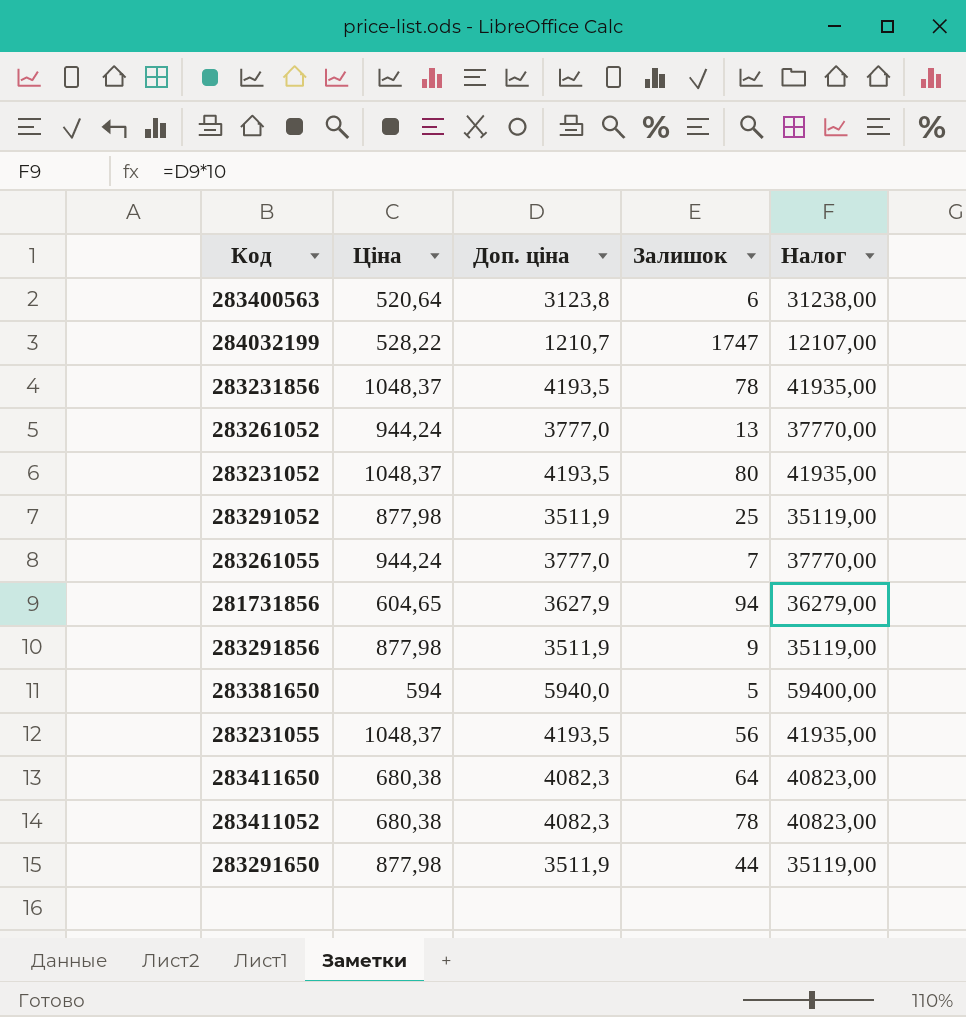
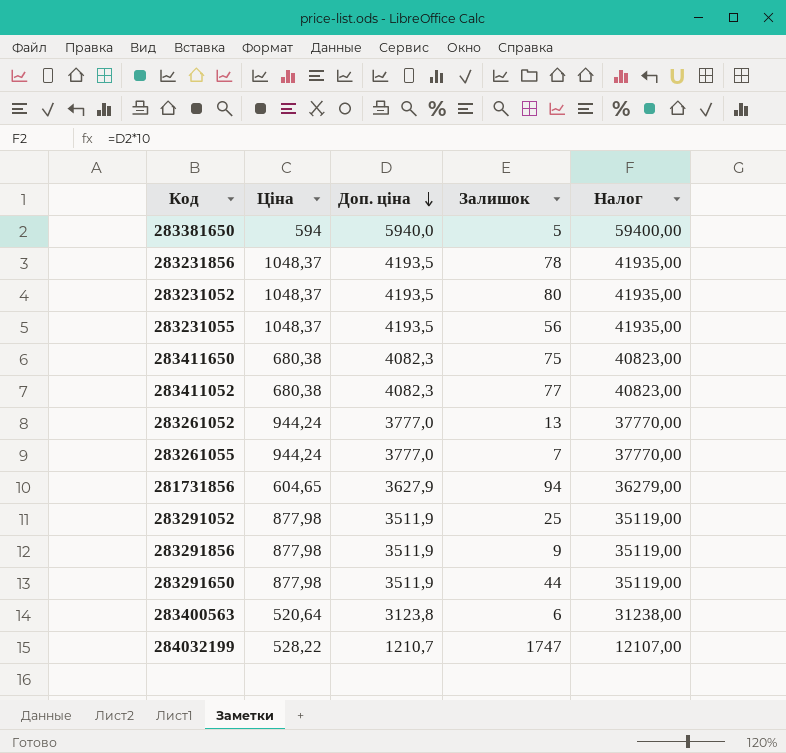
row order: none -> Доп. ціна descending
283411650 | Залишок: 64 -> 75
283411052 | Залишок: 78 -> 77

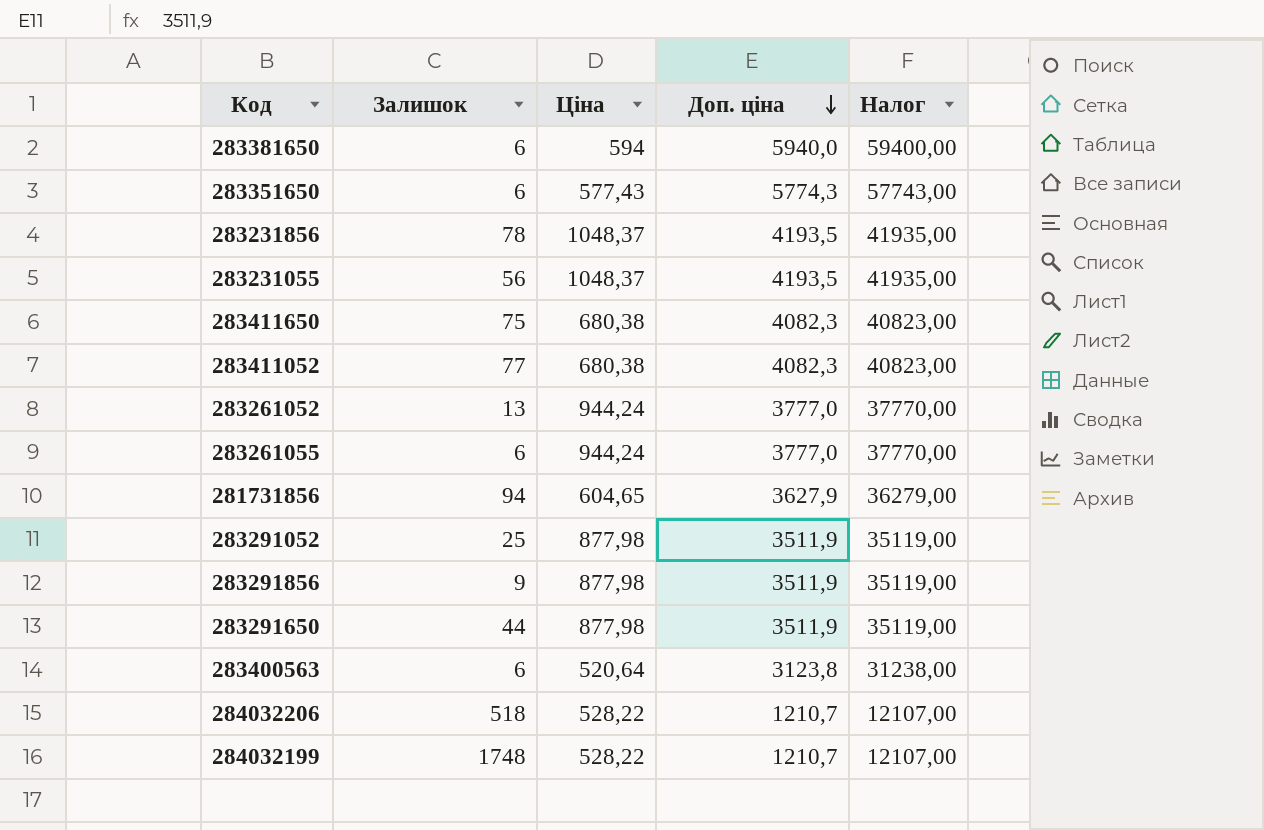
column Залишок | position: 4 -> 2
row 283231052: 1048,37 | 4193,5 | 80 | 41935,00 -> none
283381650 | Залишок: 5 -> 6
row 283351650: none -> 6 | 577,43 | 5774,3 | 57743,00
283261055 | Залишок: 7 -> 6
row 284032206: none -> 518 | 528,22 | 1210,7 | 12107,00
284032199 | Залишок: 1747 -> 1748

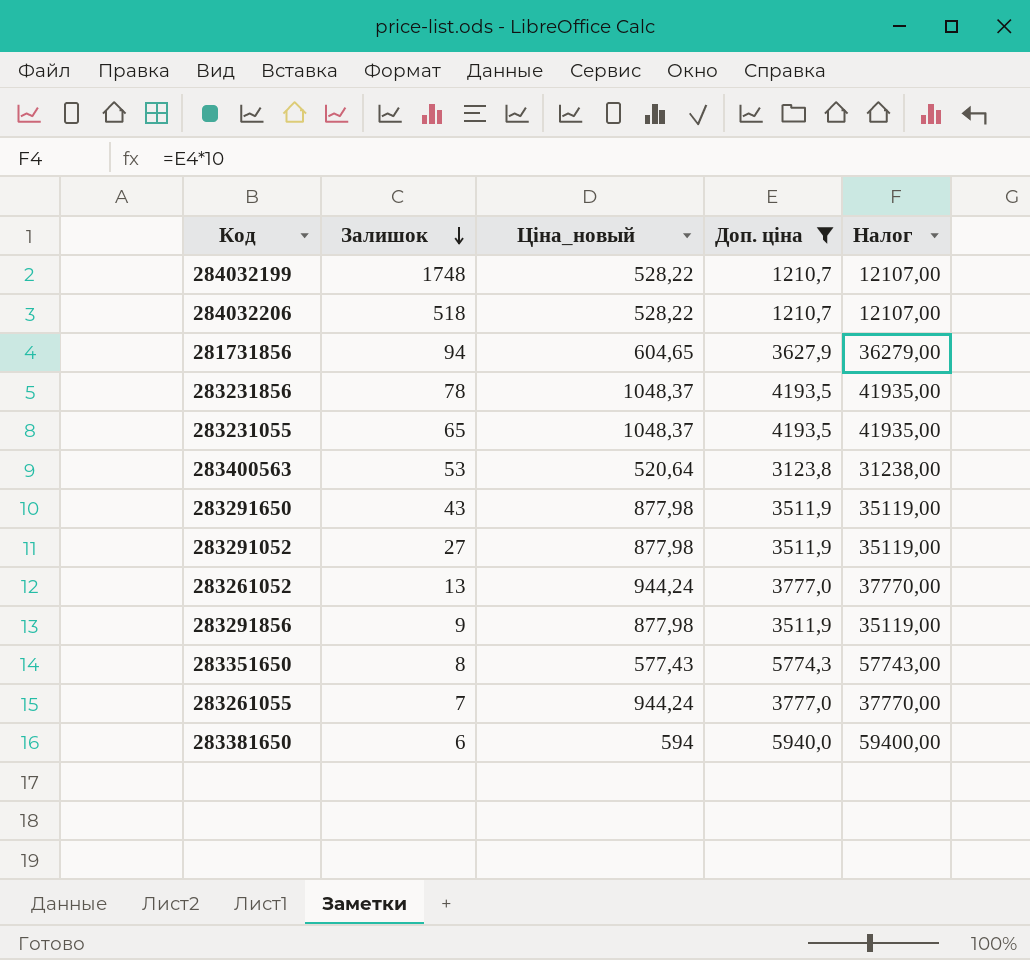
filter: none -> Доп. ціна != 4082,3
row order: Доп. ціна descending -> Залишок descending
column name: Ціна -> Ціна_новый
283231055 | Залишок: 56 -> 65
283400563 | Залишок: 6 -> 53
283291650 | Залишок: 44 -> 43
283291052 | Залишок: 25 -> 27
283351650 | Залишок: 6 -> 8
283261055 | Залишок: 6 -> 7

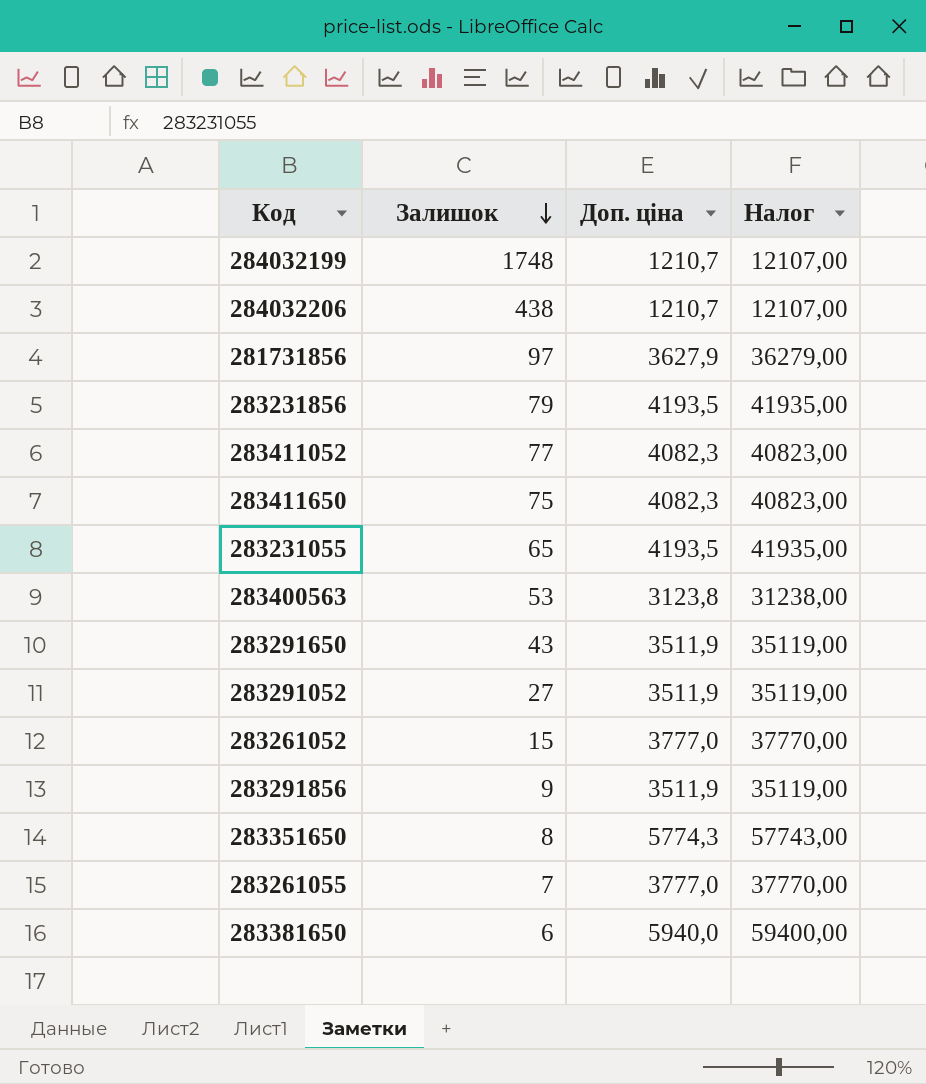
filter: Доп. ціна != 4082,3 -> none
column Ціна_новый | position: 3 -> none
284032206 | Залишок: 518 -> 438
281731856 | Залишок: 94 -> 97
283231856 | Залишок: 78 -> 79
283261052 | Залишок: 13 -> 15

